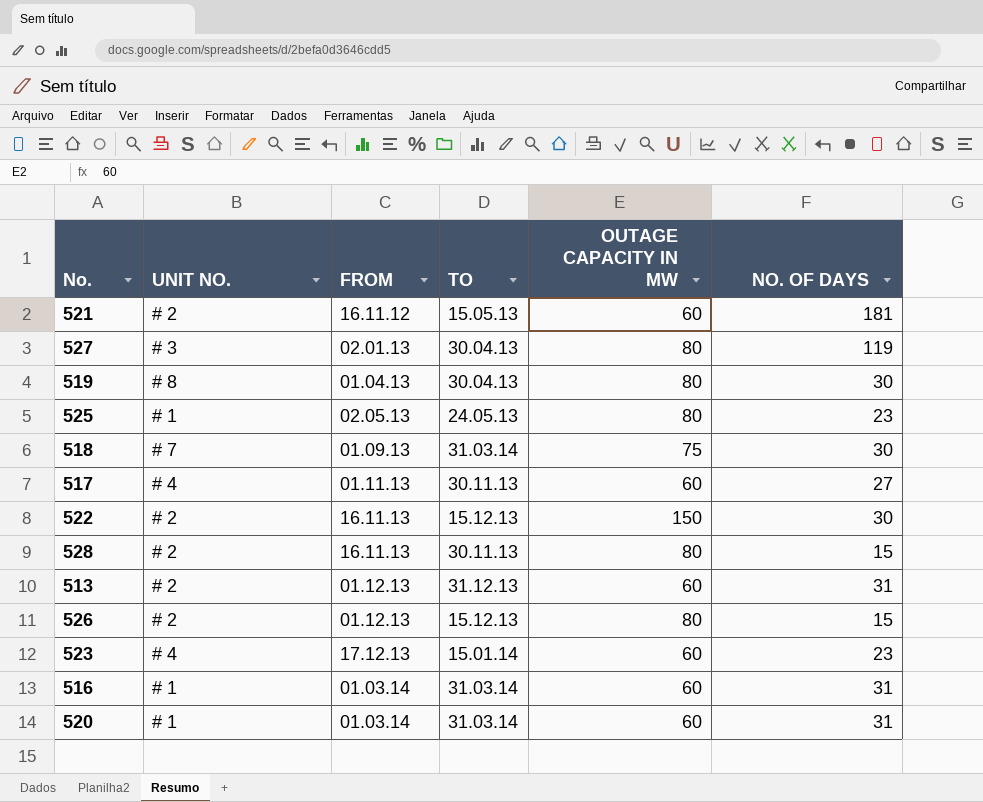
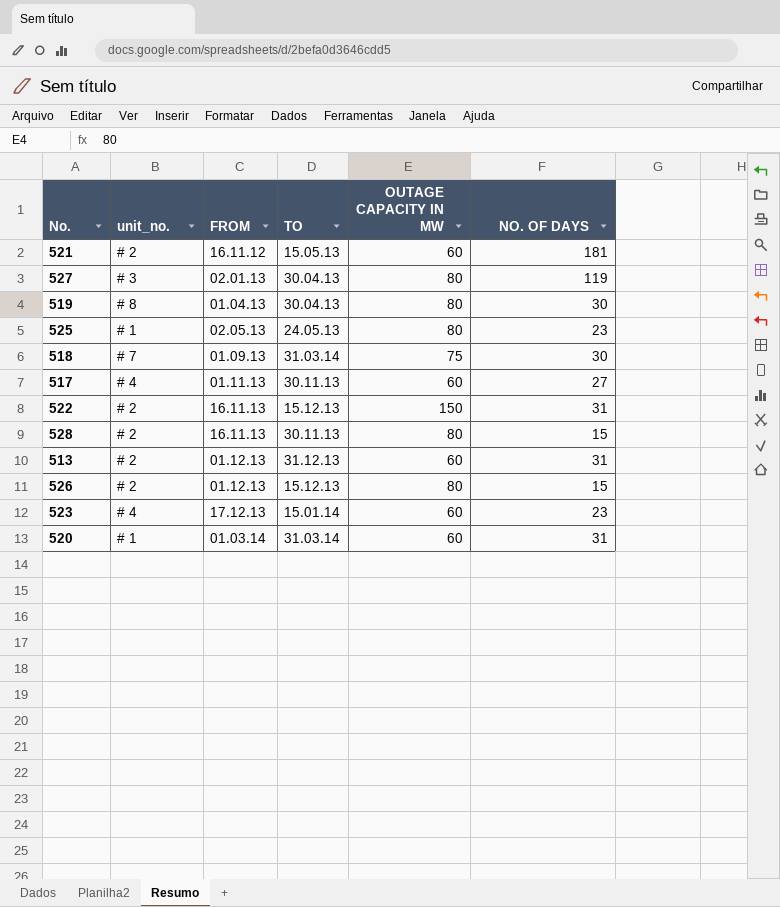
column name: UNIT NO. -> unit_no.
row 516: # 1 | 01.03.14 | 31.03.14 | 60 | 31 -> none
522 | NO. OF DAYS: 30 -> 31

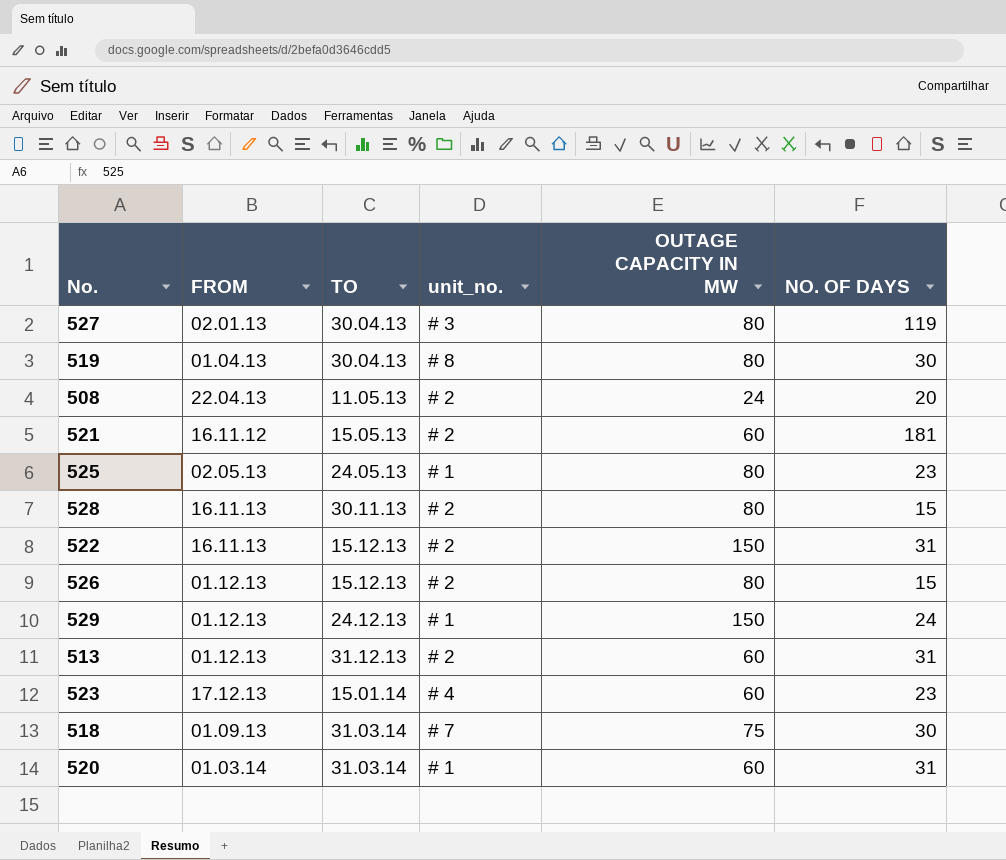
row order: FROM ascending -> TO ascending
column unit_no. | position: 2 -> 4
row 517: # 4 | 01.11.13 | 30.11.13 | 60 | 27 -> none
row 508: none -> 22.04.13 | 11.05.13 | # 2 | 24 | 20
row 529: none -> 01.12.13 | 24.12.13 | # 1 | 150 | 24

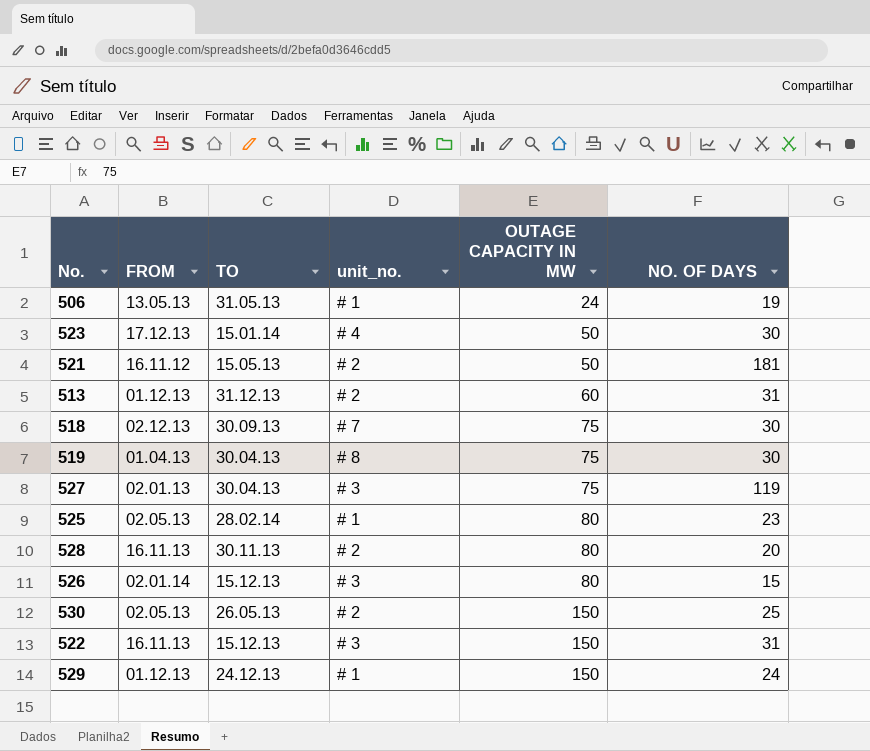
row order: TO ascending -> OUTAGE CAPACITY IN MW ascending
row 508: 22.04.13 | 11.05.13 | # 2 | 24 | 20 -> none
row 520: 01.03.14 | 31.03.14 | # 1 | 60 | 31 -> none
row 506: none -> 13.05.13 | 31.05.13 | # 1 | 24 | 19
523 | OUTAGE CAPACITY IN MW: 60 -> 50
523 | NO. OF DAYS: 23 -> 30
521 | OUTAGE CAPACITY IN MW: 60 -> 50
518 | FROM: 01.09.13 -> 02.12.13
518 | TO: 31.03.14 -> 30.09.13
519 | OUTAGE CAPACITY IN MW: 80 -> 75
527 | OUTAGE CAPACITY IN MW: 80 -> 75
525 | TO: 24.05.13 -> 28.02.14
528 | NO. OF DAYS: 15 -> 20
526 | FROM: 01.12.13 -> 02.01.14
526 | unit_no.: # 2 -> # 3
row 530: none -> 02.05.13 | 26.05.13 | # 2 | 150 | 25
522 | unit_no.: # 2 -> # 3

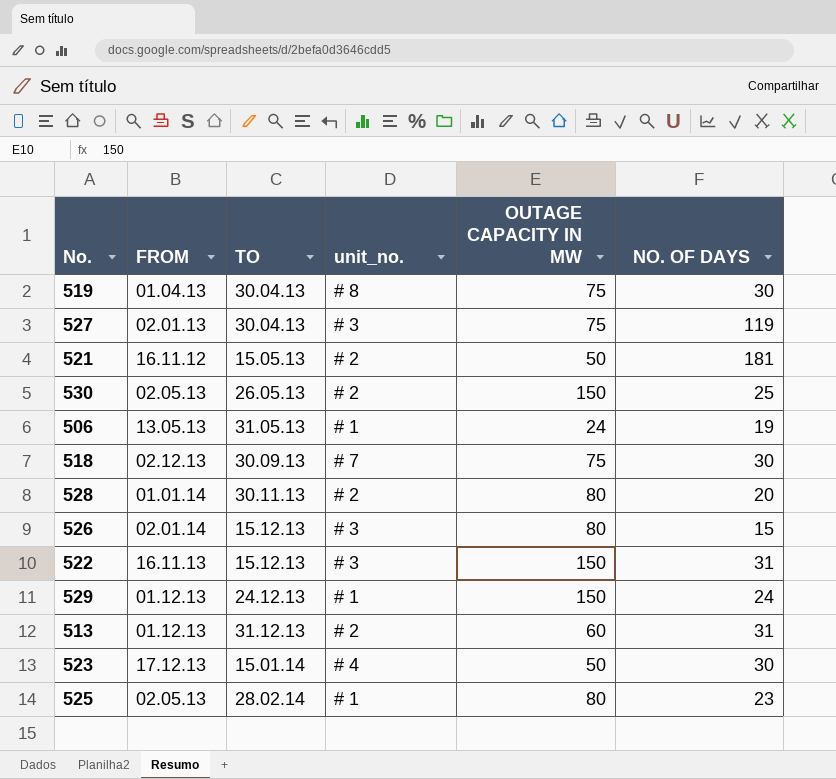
row order: OUTAGE CAPACITY IN MW ascending -> TO ascending
528 | FROM: 16.11.13 -> 01.01.14

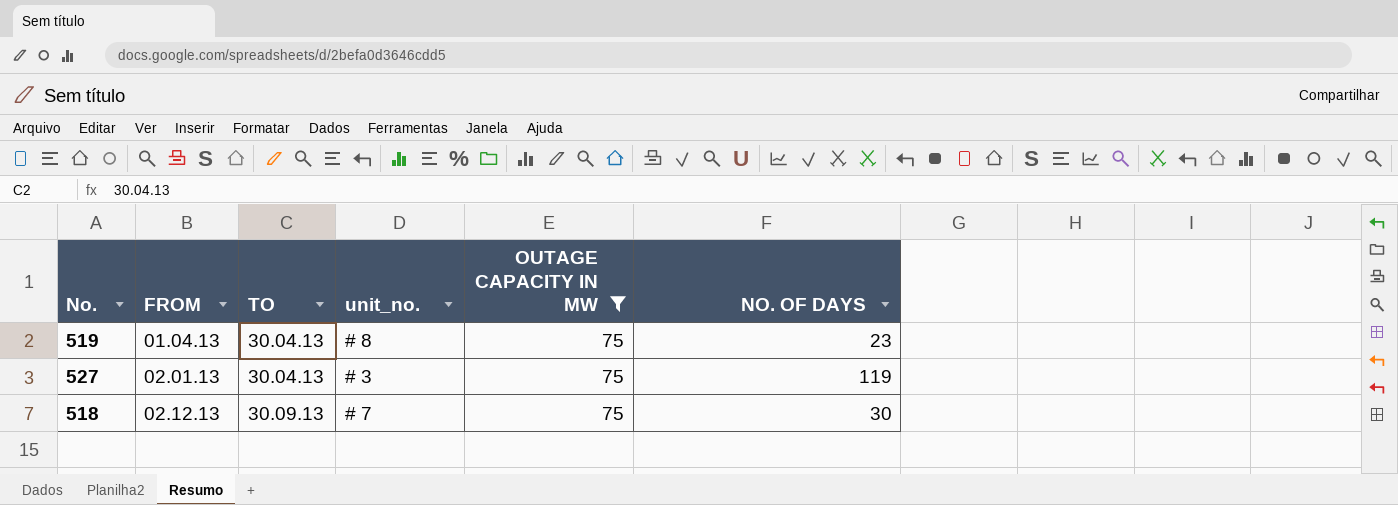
filter: none -> OUTAGE CAPACITY IN MW = 75
519 | NO. OF DAYS: 30 -> 23

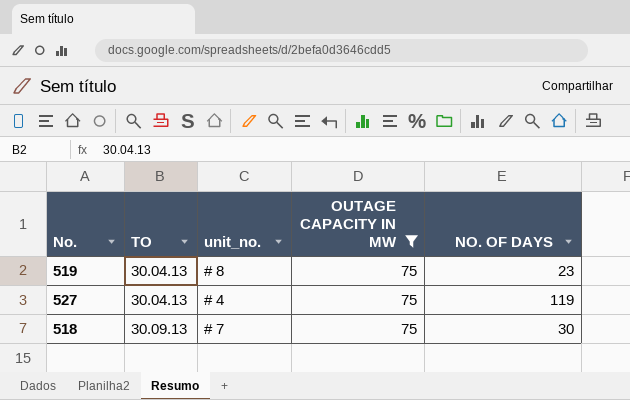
column FROM | position: 2 -> none
527 | unit_no.: # 3 -> # 4

